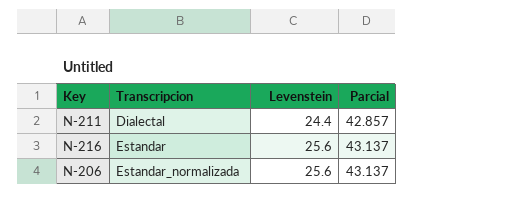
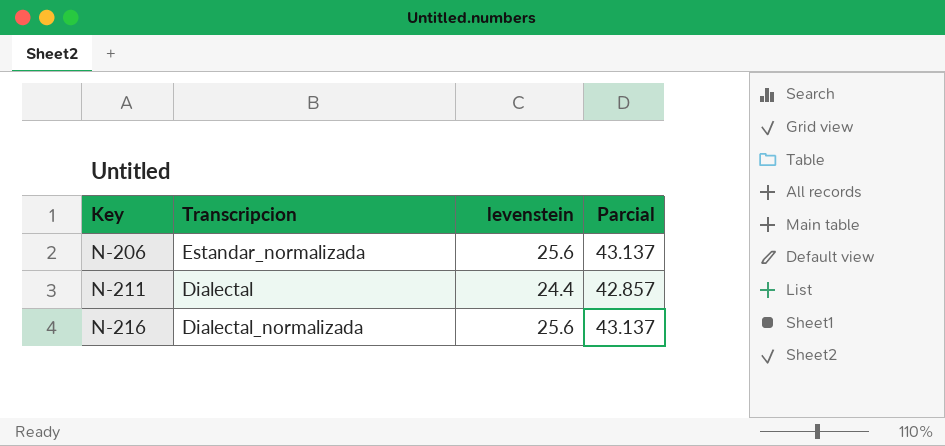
row order: Transcripcion ascending -> Key ascending
column name: Levenstein -> levenstein
N-216 | Transcripcion: Estandar -> Dialectal_normalizada

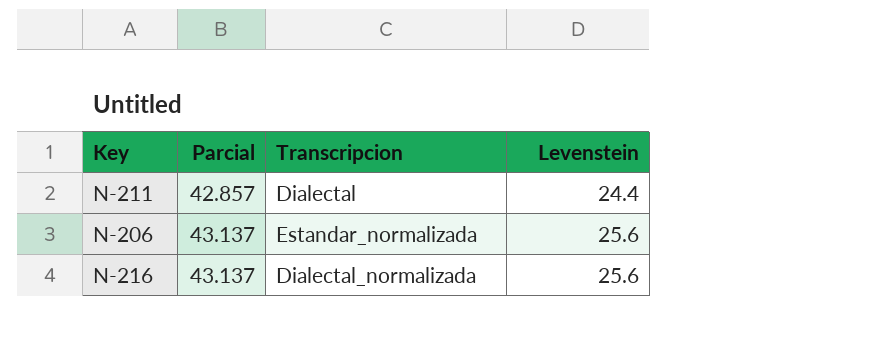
row order: Key ascending -> Parcial ascending
column Parcial | position: 4 -> 2
column name: levenstein -> Levenstein

